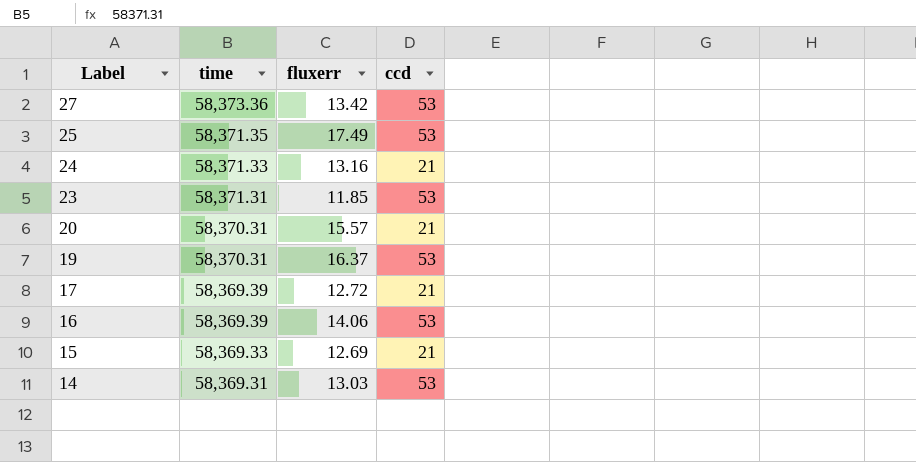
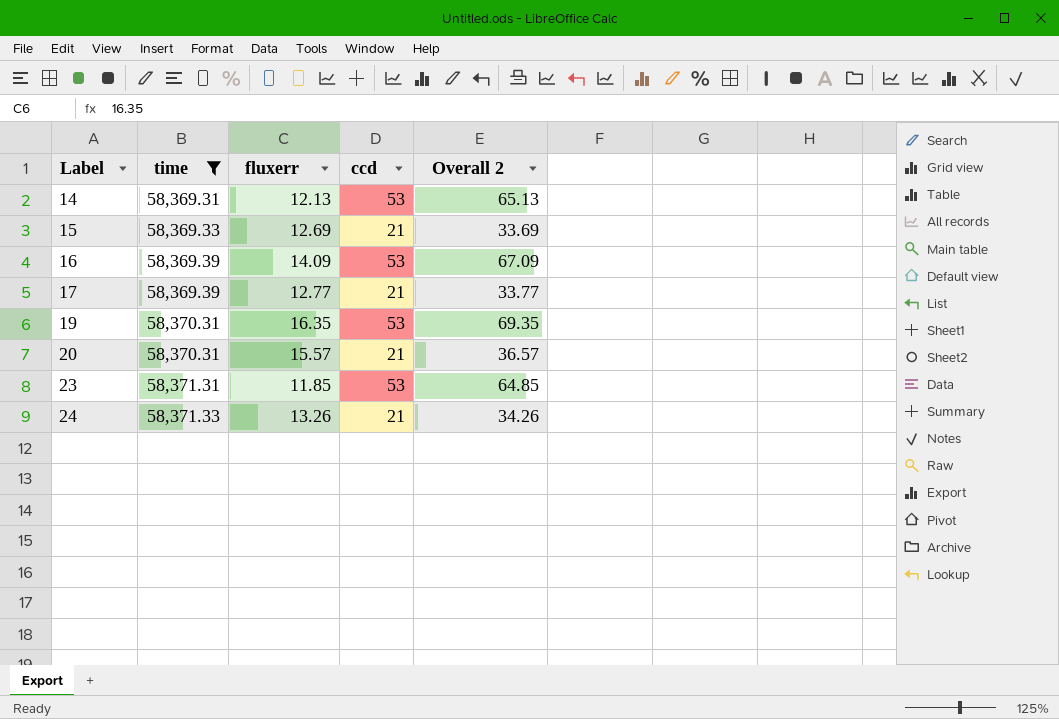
filter: none -> time <= 58,371.33
row order: Label descending -> Label ascending
column Overall 2 | formula: none -> [fluxerr] + [ccd]
14 | fluxerr: 13.03 -> 12.13
16 | fluxerr: 14.06 -> 14.09
17 | fluxerr: 12.72 -> 12.77
19 | fluxerr: 16.37 -> 16.35
24 | fluxerr: 13.16 -> 13.26

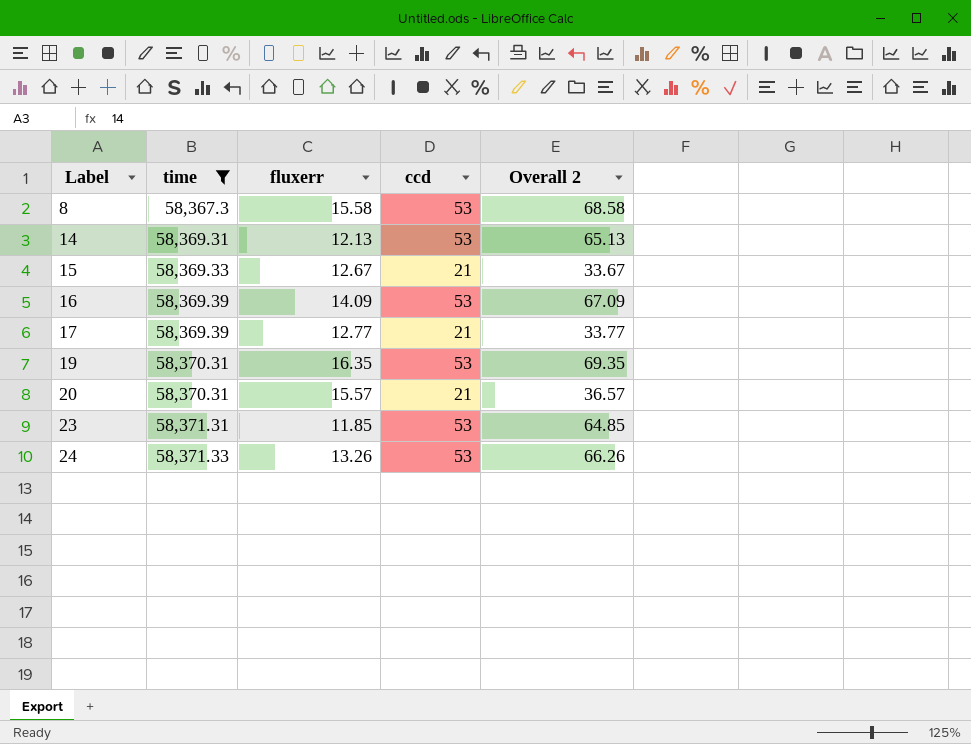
row 8: none -> 58,367.3 | 15.58 | 53 | 68.58
15 | fluxerr: 12.69 -> 12.67
15 | Overall 2: 33.69 -> 33.67
24 | ccd: 21 -> 53
24 | Overall 2: 34.26 -> 66.26

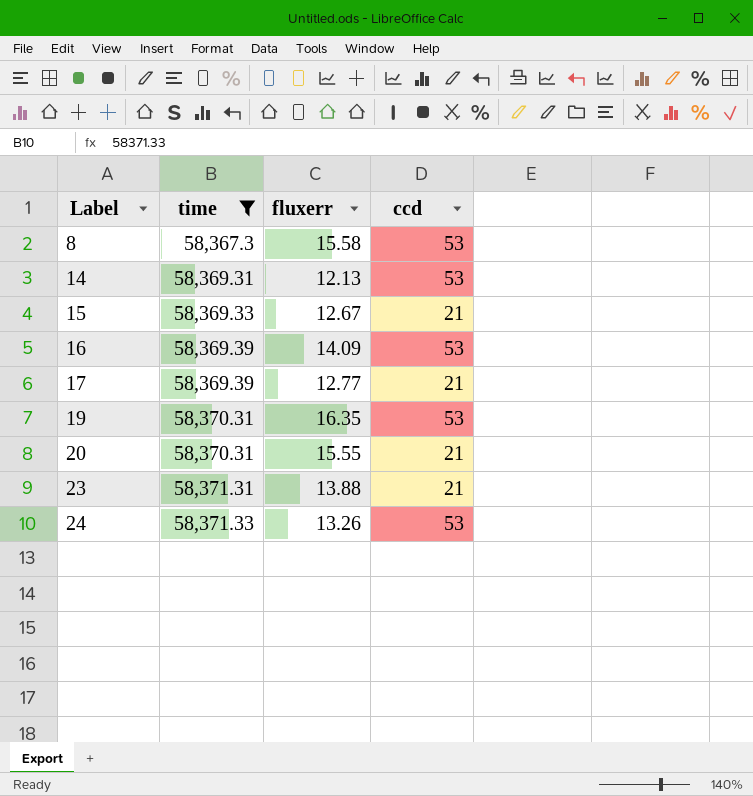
column Overall 2 | formula: [fluxerr] + [ccd] -> none
20 | fluxerr: 15.57 -> 15.55
23 | fluxerr: 11.85 -> 13.88
23 | ccd: 53 -> 21

